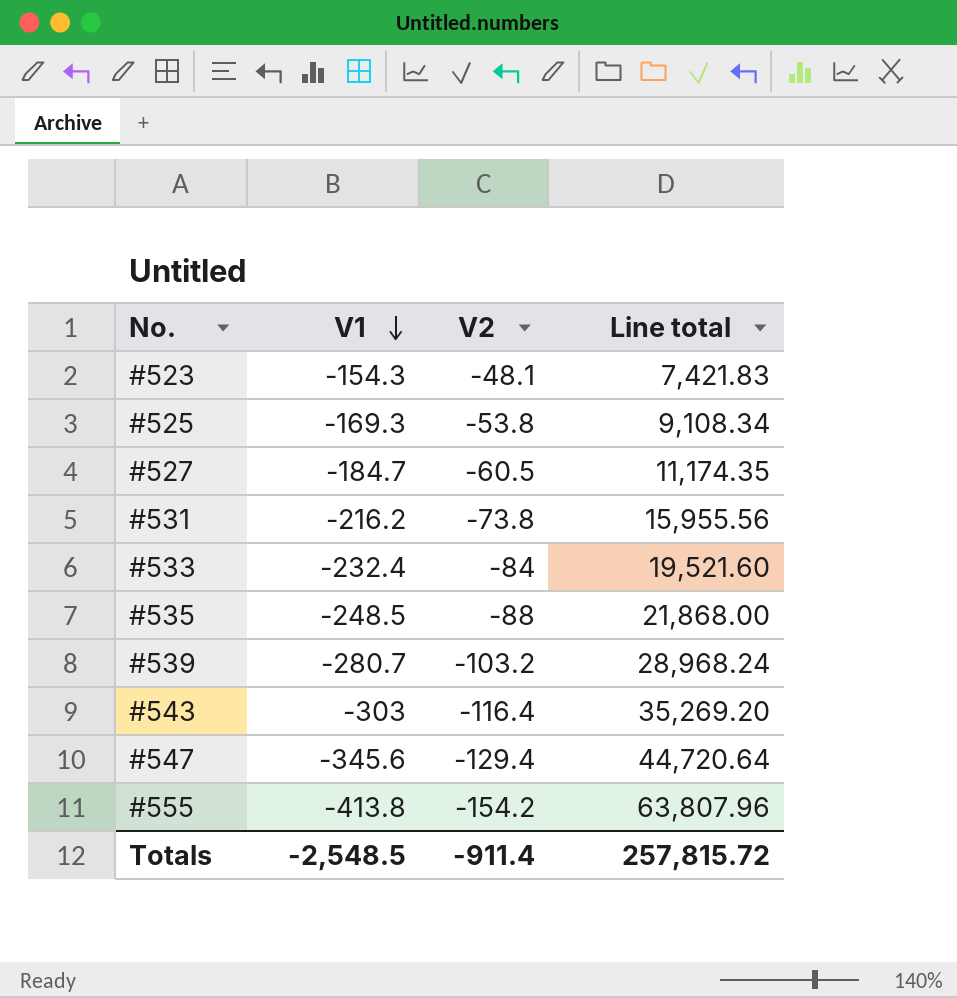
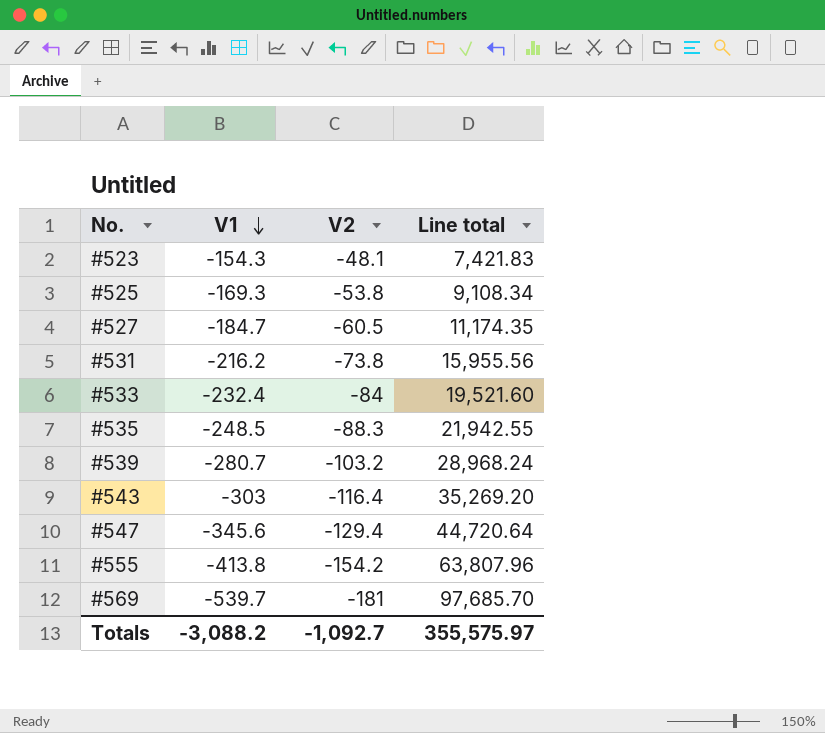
#535 | V2: -88 -> -88.3
#535 | Line total: 21,868.00 -> 21,942.55
row #569: none -> -539.7 | -181 | 97,685.70
Totals | V1: -2,548.5 -> -3,088.2
Totals | V2: -911.4 -> -1,092.7
Totals | Line total: 257,815.72 -> 355,575.97

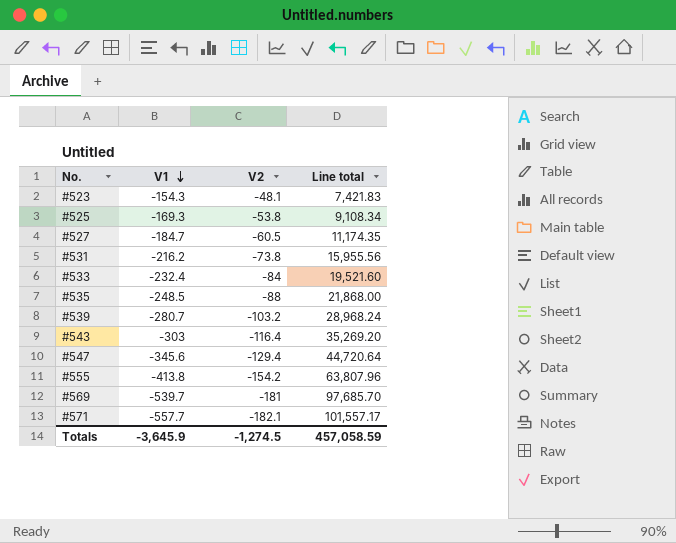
#535 | V2: -88.3 -> -88
#535 | Line total: 21,942.55 -> 21,868.00
row #571: none -> -557.7 | -182.1 | 101,557.17
Totals | V1: -3,088.2 -> -3,645.9
Totals | V2: -1,092.7 -> -1,274.5
Totals | Line total: 355,575.97 -> 457,058.59

